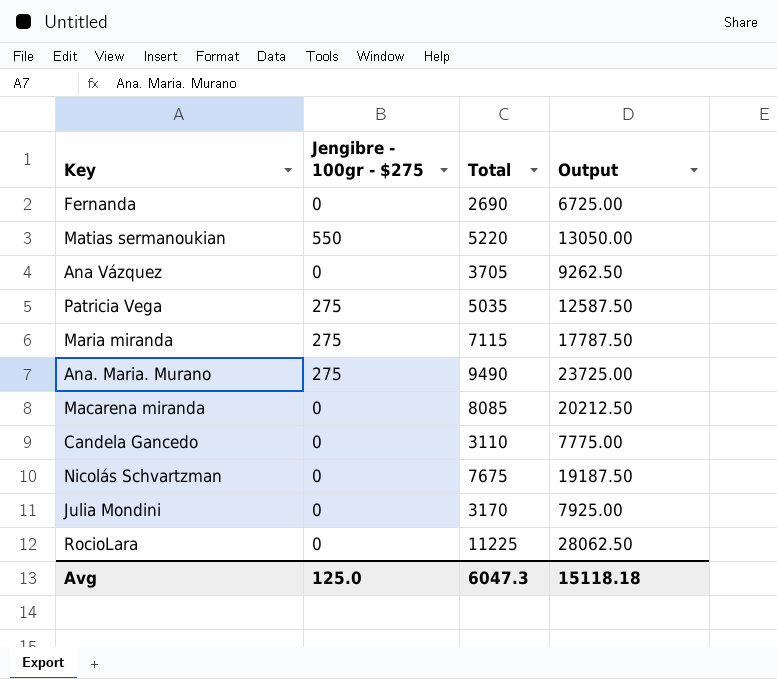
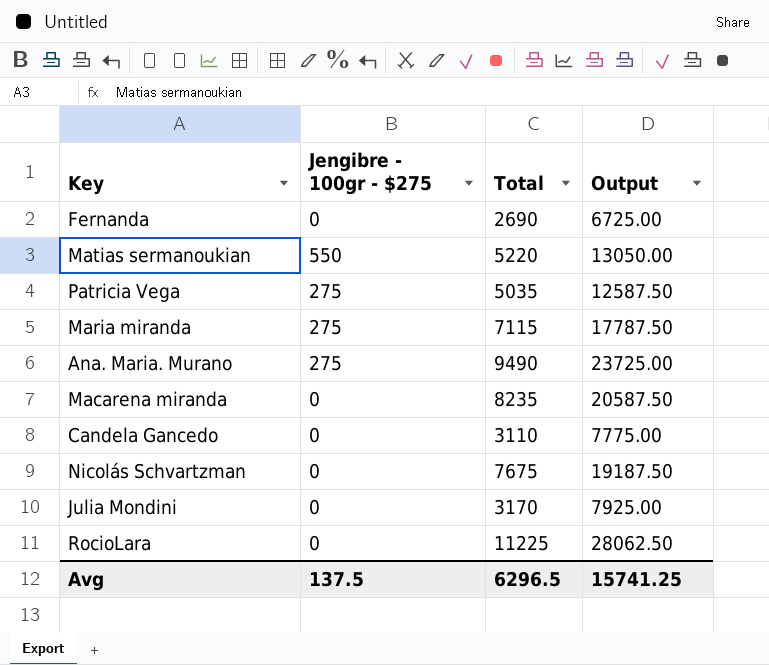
row Ana Vázquez: 0 | 3705 | 9262.50 -> none
Macarena miranda | Total: 8085 -> 8235
Macarena miranda | Output: 20212.50 -> 20587.50
Avg | Jengibre - 100gr - $275: 125.0 -> 137.5
Avg | Total: 6047.3 -> 6296.5
Avg | Output: 15118.18 -> 15741.25

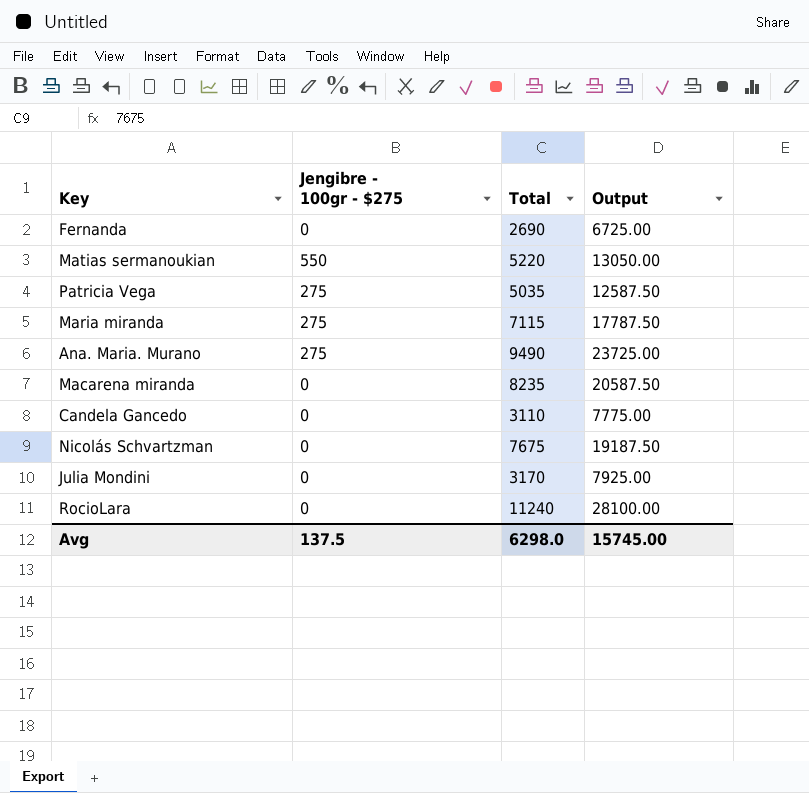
RocioLara | Total: 11225 -> 11240
RocioLara | Output: 28062.50 -> 28100.00
Avg | Total: 6296.5 -> 6298.0
Avg | Output: 15741.25 -> 15745.00

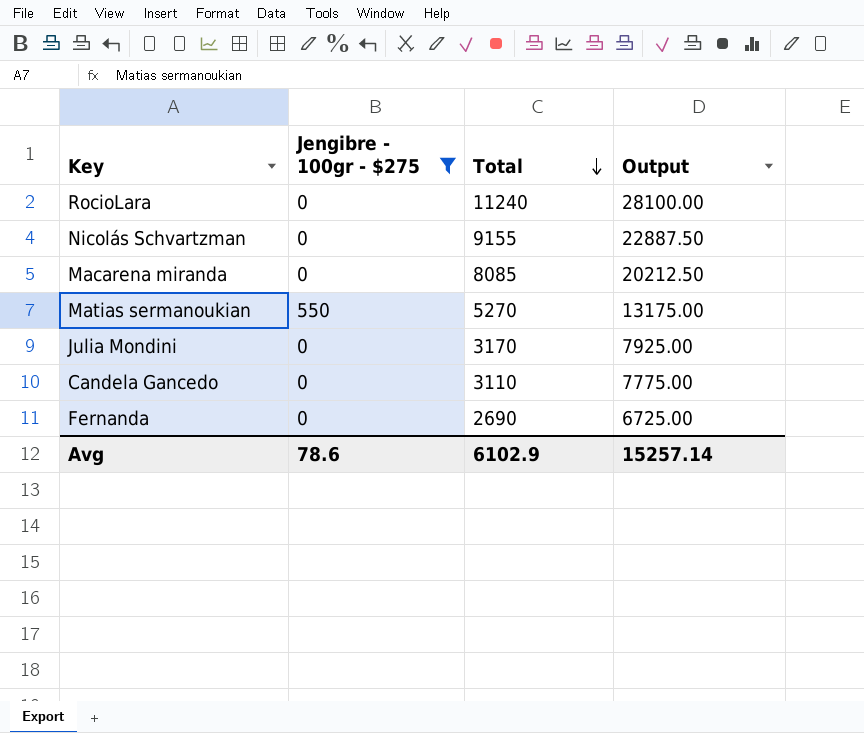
filter: none -> Jengibre - 100gr - $275 != 275
row order: none -> Total descending
Nicolás Schvartzman | Total: 7675 -> 9155
Nicolás Schvartzman | Output: 19187.50 -> 22887.50
Macarena miranda | Total: 8235 -> 8085
Macarena miranda | Output: 20587.50 -> 20212.50
Matias sermanoukian | Total: 5220 -> 5270
Matias sermanoukian | Output: 13050.00 -> 13175.00
Avg | Jengibre - 100gr - $275: 137.5 -> 78.6
Avg | Total: 6298.0 -> 6102.9
Avg | Output: 15745.00 -> 15257.14

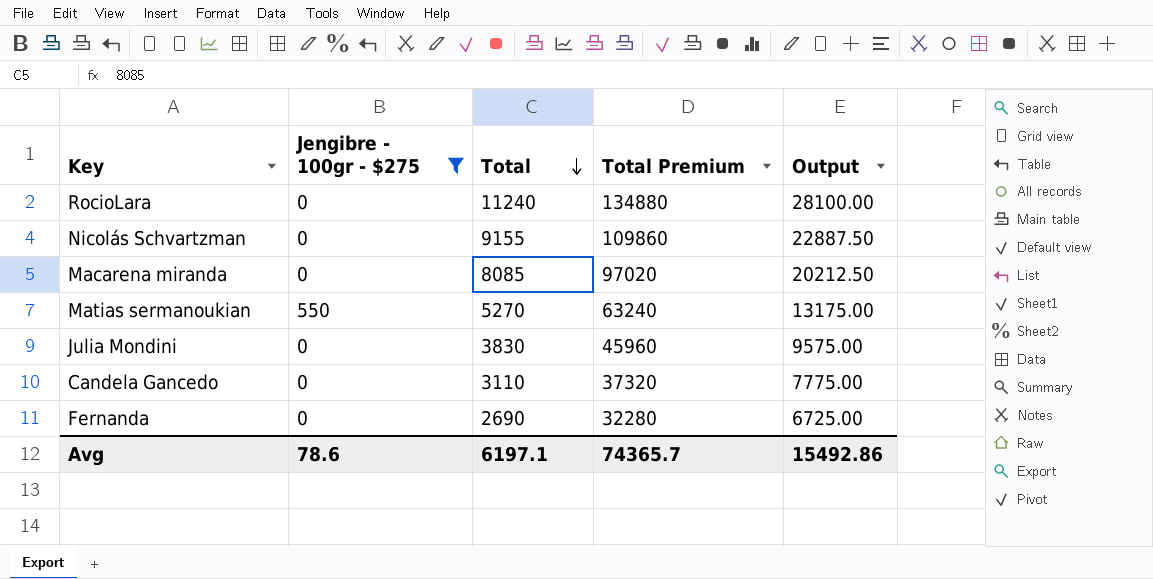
column Total Premium | formula: none -> [Total] * 12
Julia Mondini | Total: 3170 -> 3830
Julia Mondini | Output: 7925.00 -> 9575.00
Avg | Total: 6102.9 -> 6197.1
Avg | Output: 15257.14 -> 15492.86

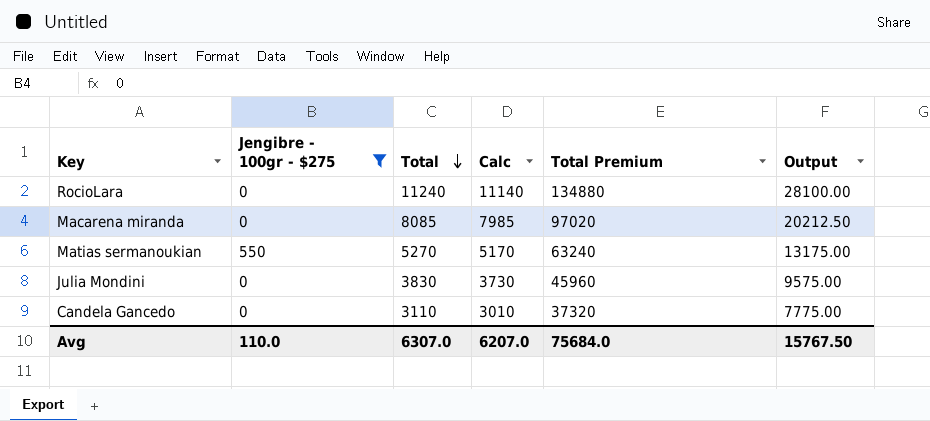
column Calc | formula: none -> [Total] - 100
row Nicolás Schvartzman: 0 | 9155 | 109860 | 22887.50 -> none
row Fernanda: 0 | 2690 | 32280 | 6725.00 -> none
Avg | Jengibre - 100gr - $275: 78.6 -> 110.0
Avg | Total: 6197.1 -> 6307.0
Avg | Total Premium: 74365.7 -> 75684.0
Avg | Output: 15492.86 -> 15767.50

